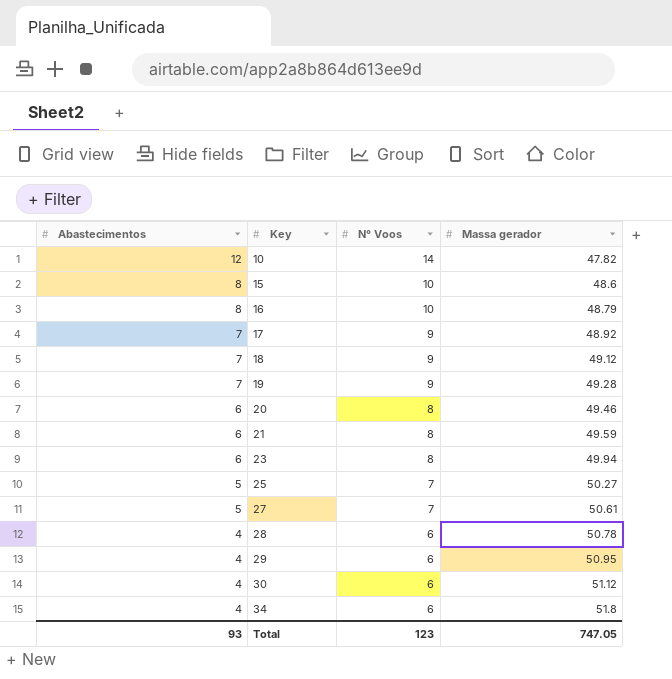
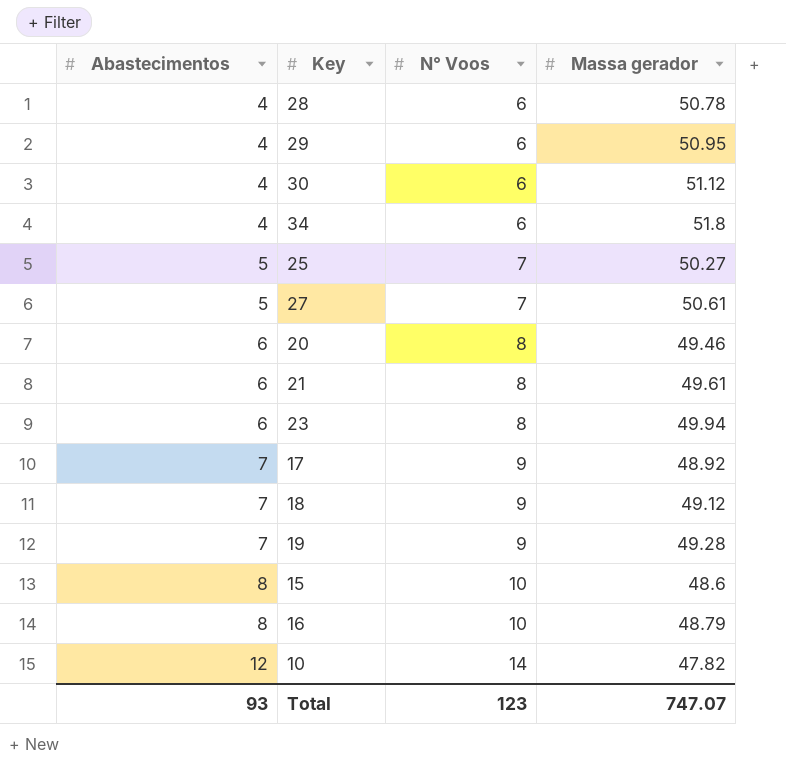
row order: Abastecimentos descending -> Abastecimentos ascending
21 | Massa gerador: 49.59 -> 49.61
Total | Massa gerador: 747.05 -> 747.07

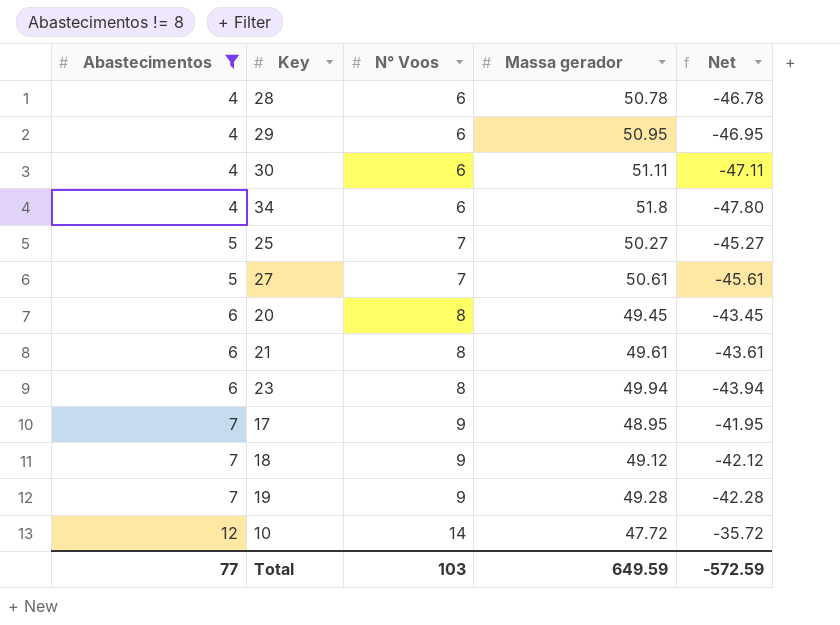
filter: none -> Abastecimentos != 8
column Net | formula: none -> [Abastecimentos] - [Massa gerador]
30 | Massa gerador: 51.12 -> 51.11
20 | Massa gerador: 49.46 -> 49.45
17 | Massa gerador: 48.92 -> 48.95
10 | Massa gerador: 47.82 -> 47.72
Total | Abastecimentos: 93 -> 77
Total | N° Voos: 123 -> 103
Total | Massa gerador: 747.07 -> 649.59

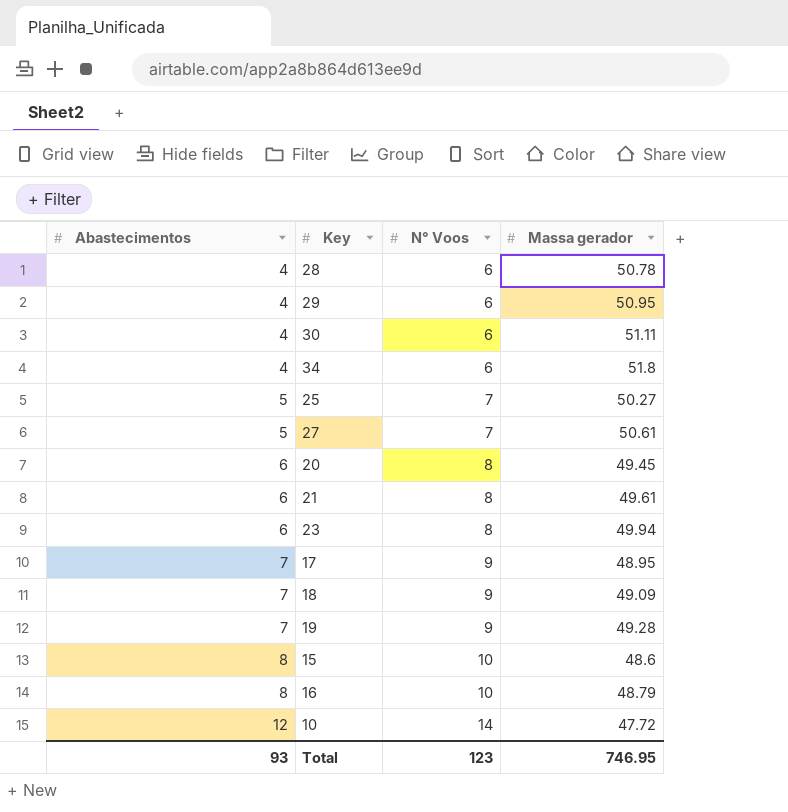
filter: Abastecimentos != 8 -> none
column Net | formula: [Abastecimentos] - [Massa gerador] -> none
18 | Massa gerador: 49.12 -> 49.09
Total | Abastecimentos: 77 -> 93
Total | N° Voos: 103 -> 123
Total | Massa gerador: 649.59 -> 746.95

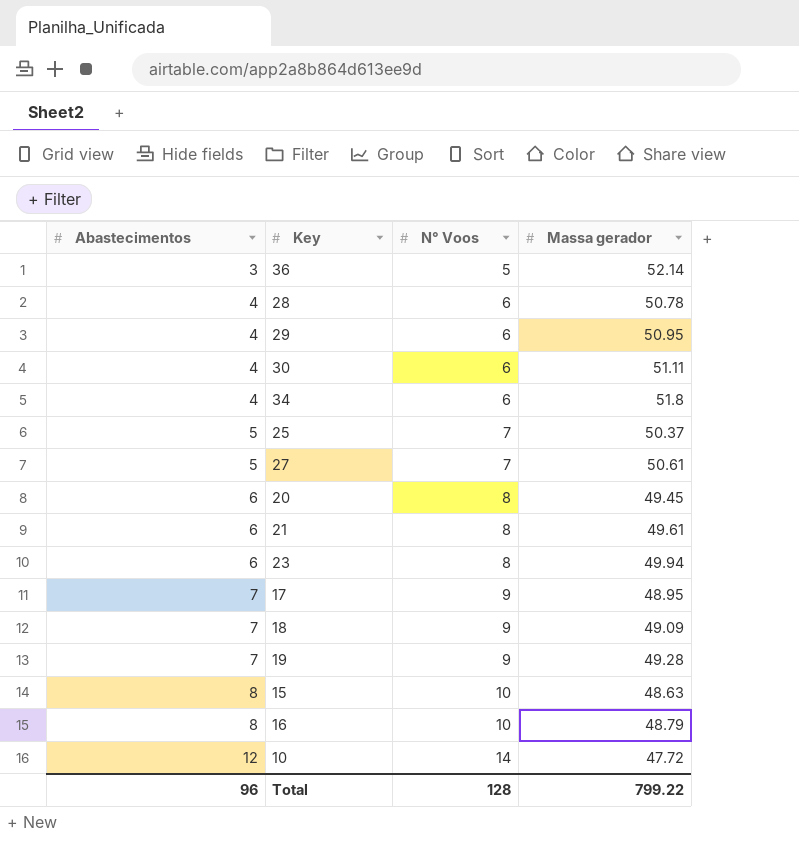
row 36: none -> 3 | 5 | 52.14
25 | Massa gerador: 50.27 -> 50.37
15 | Massa gerador: 48.6 -> 48.63
Total | Abastecimentos: 93 -> 96
Total | N° Voos: 123 -> 128
Total | Massa gerador: 746.95 -> 799.22

